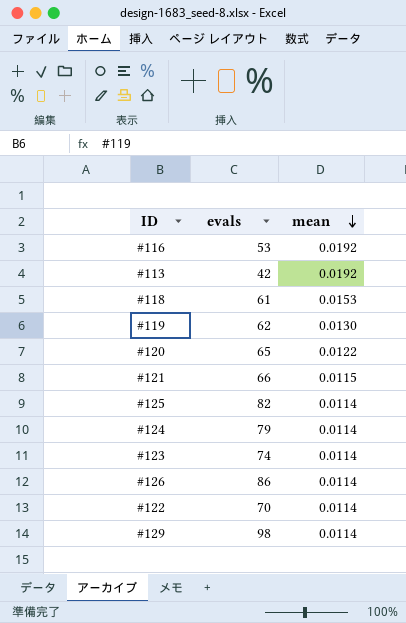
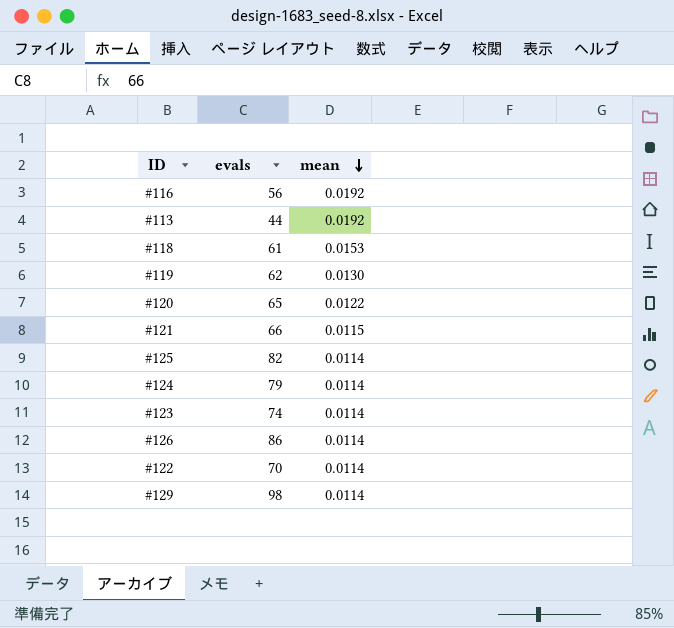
#116 | evals: 53 -> 56
#113 | evals: 42 -> 44

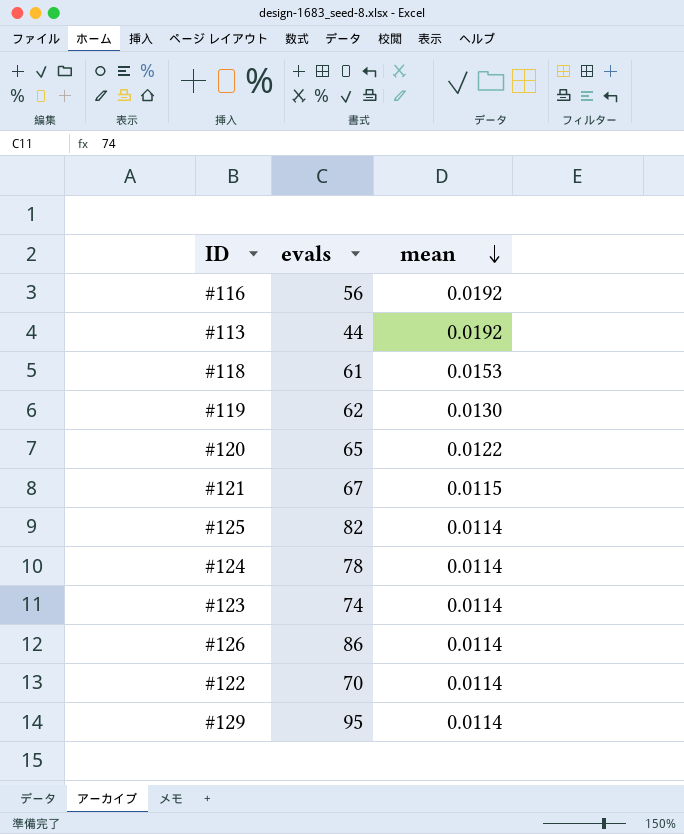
#121 | evals: 66 -> 67
#124 | evals: 79 -> 78
#129 | evals: 98 -> 95

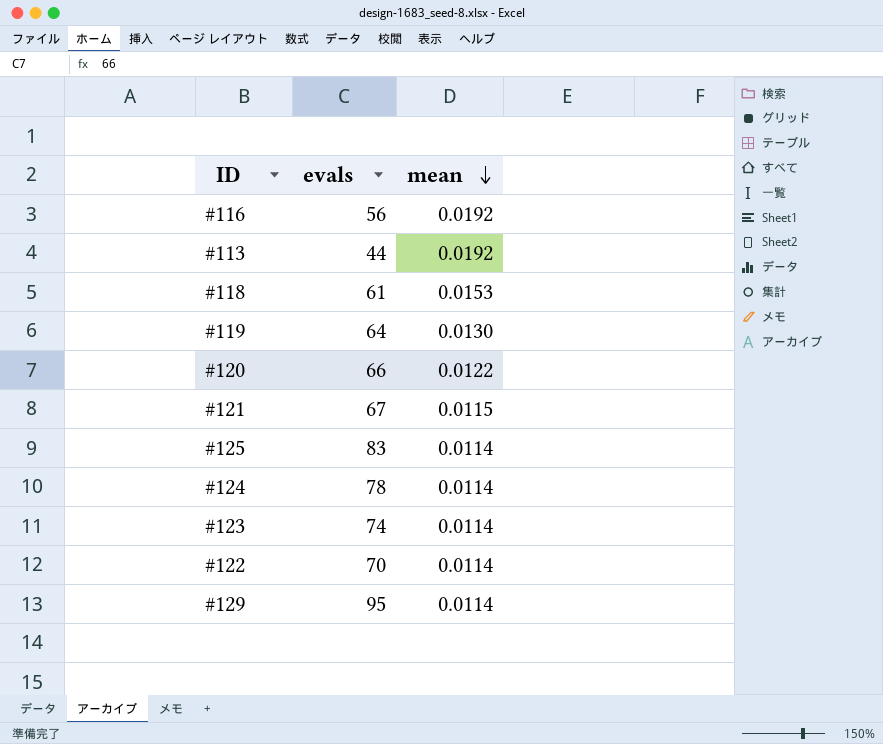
row #126: 86 | 0.0114 -> none
#119 | evals: 62 -> 64
#120 | evals: 65 -> 66
#125 | evals: 82 -> 83

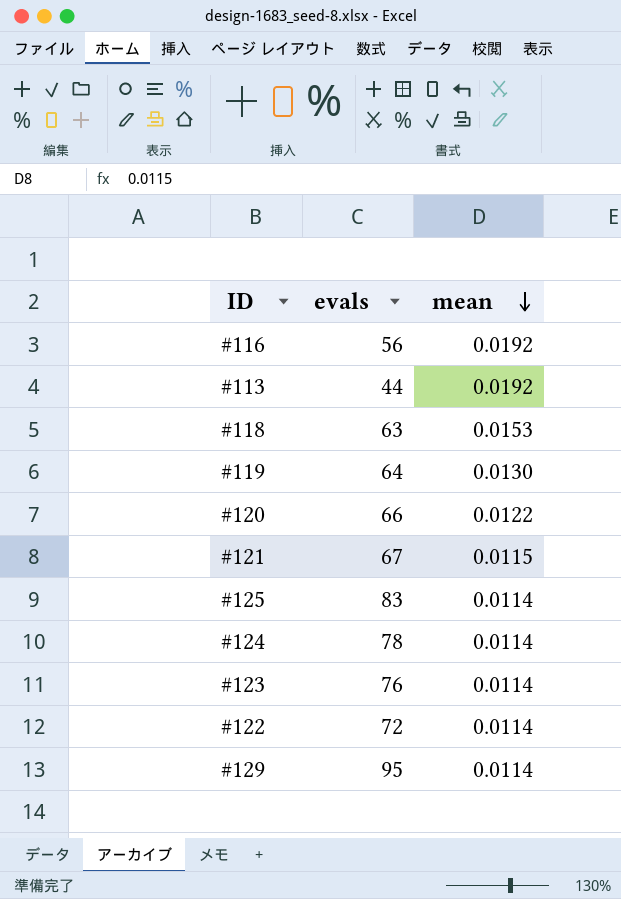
#118 | evals: 61 -> 63
#123 | evals: 74 -> 76
#122 | evals: 70 -> 72

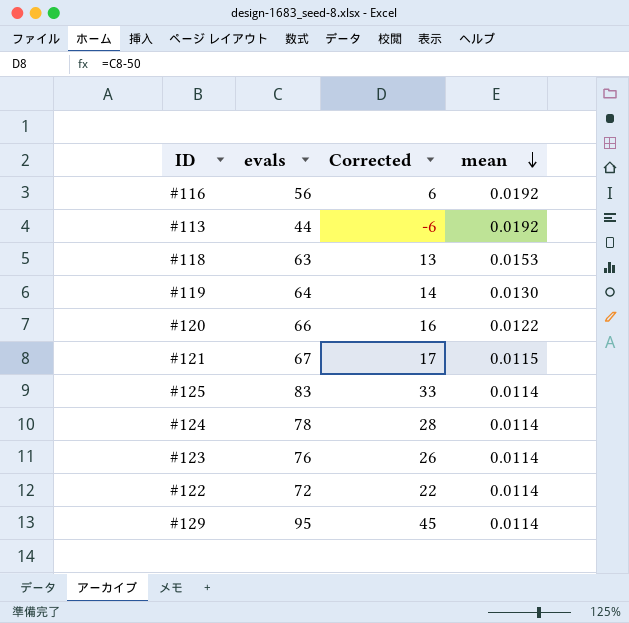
column Corrected | formula: none -> [evals] - 50

